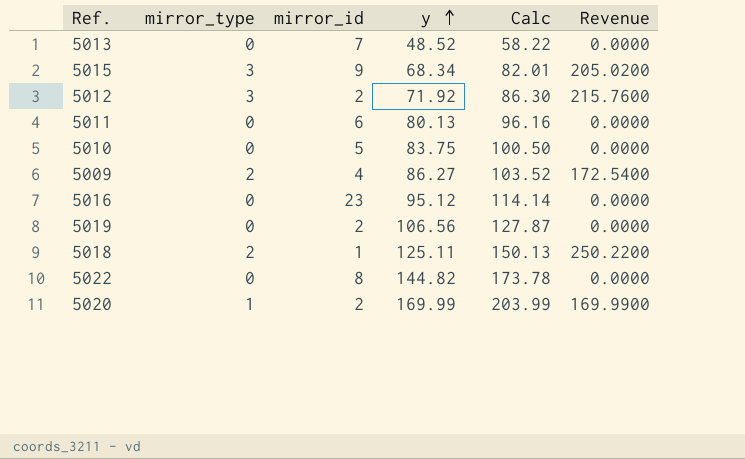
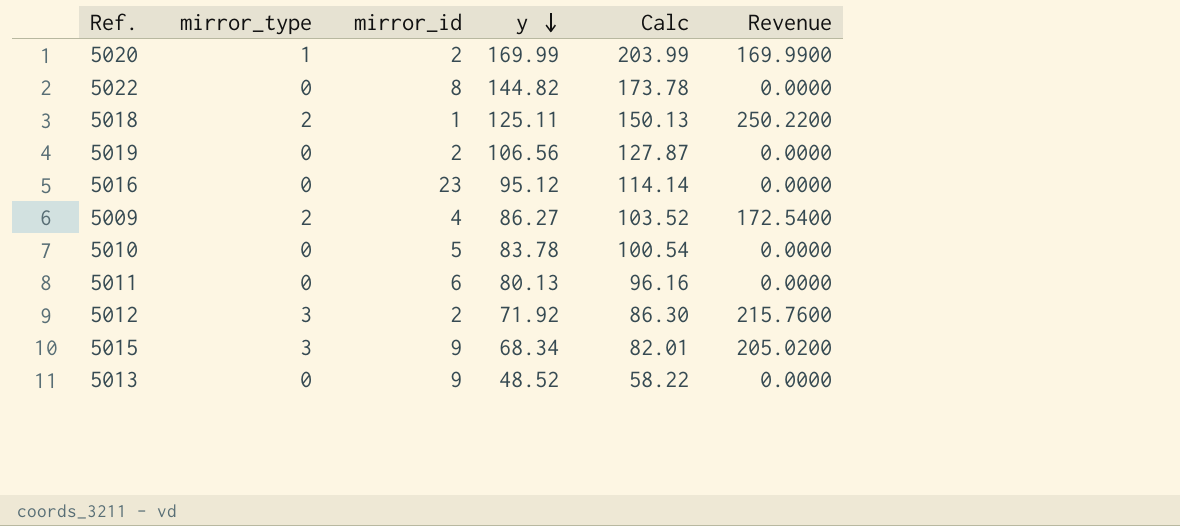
row order: y ascending -> y descending
5010 | y: 83.75 -> 83.78
5010 | Calc: 100.50 -> 100.54
5013 | mirror_id: 7 -> 9

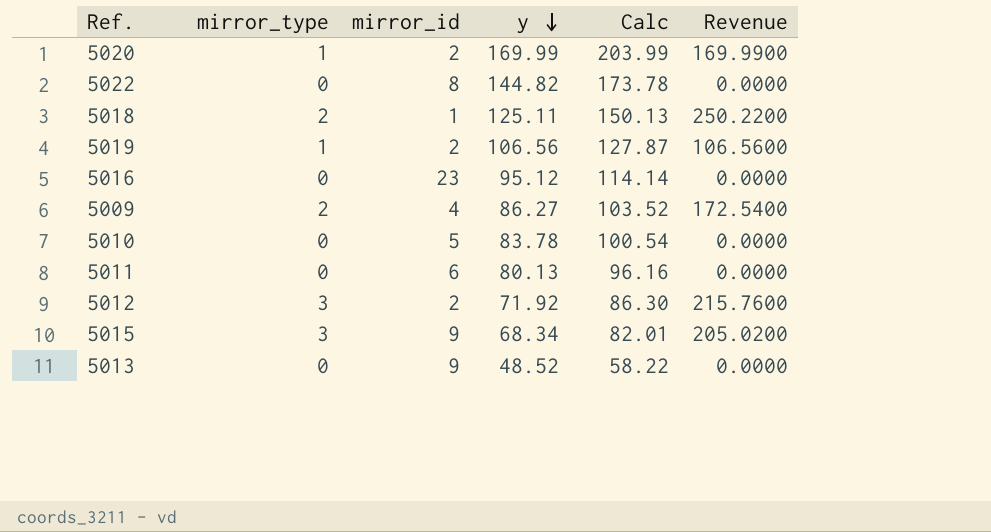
5019 | mirror_type: 0 -> 1
5019 | Revenue: 0.0000 -> 106.5600

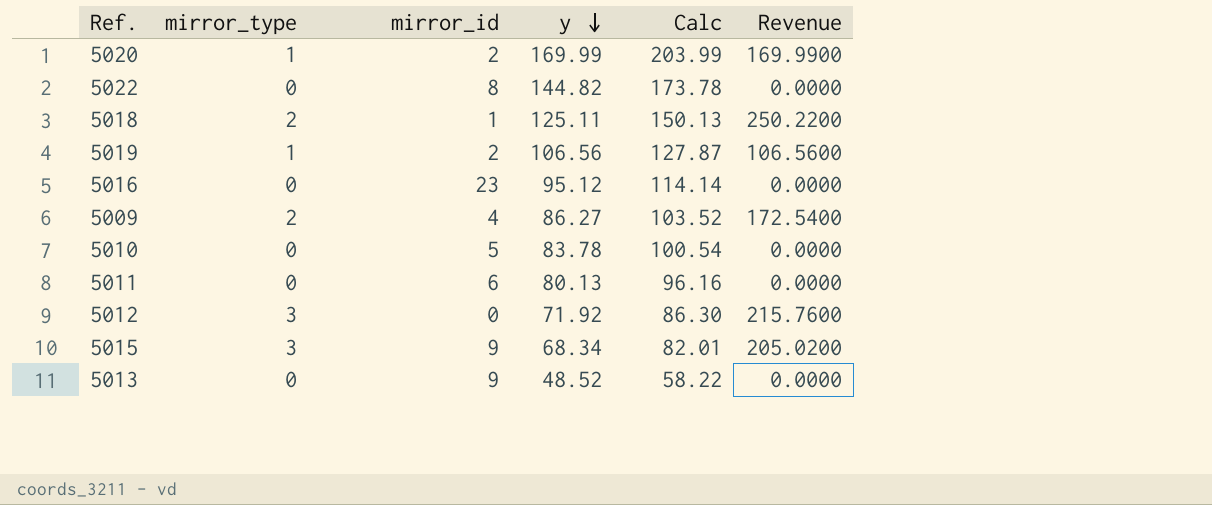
5012 | mirror_id: 2 -> 0

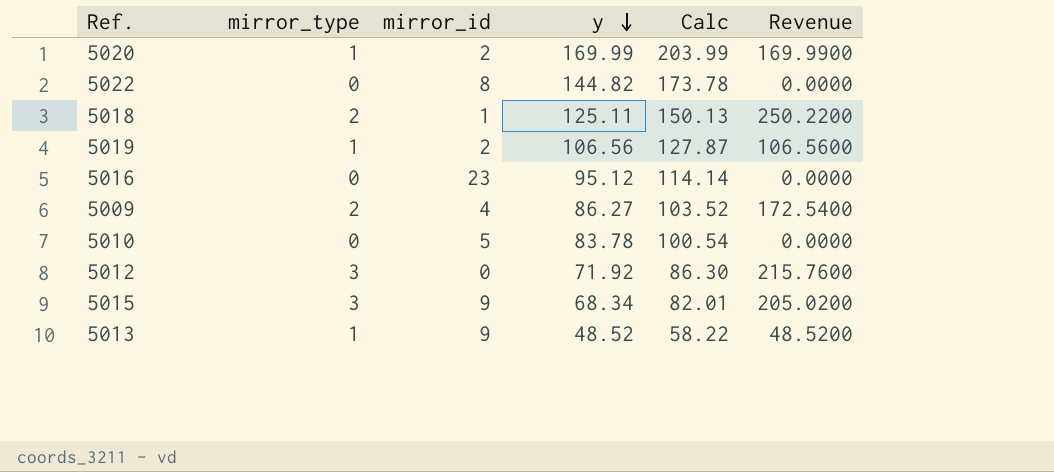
row 5011: 0 | 6 | 80.13 | 96.16 | 0.0000 -> none
5013 | mirror_type: 0 -> 1
5013 | Revenue: 0.0000 -> 48.5200

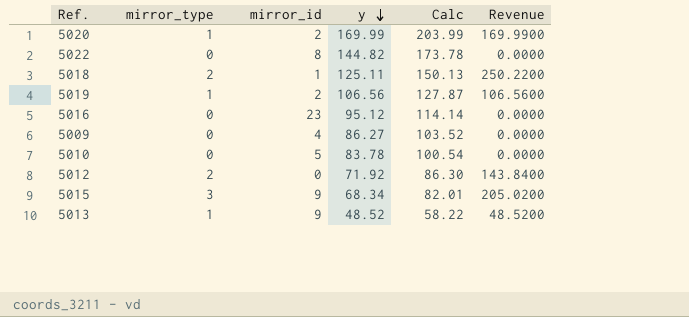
5009 | mirror_type: 2 -> 0
5009 | Revenue: 172.5400 -> 0.0000
5012 | mirror_type: 3 -> 2
5012 | Revenue: 215.7600 -> 143.8400

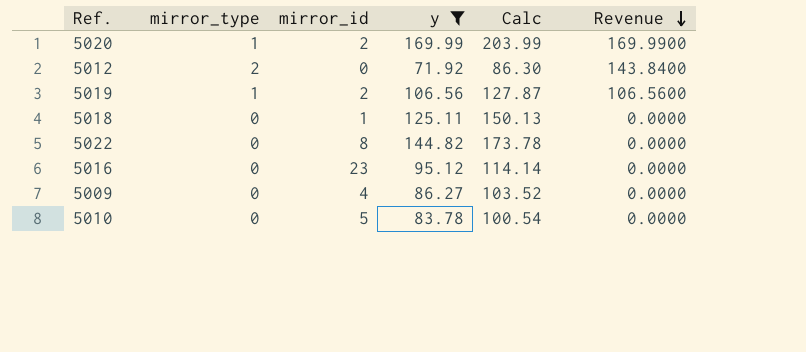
filter: none -> y >= 71.92
row order: y descending -> Revenue descending
5018 | mirror_type: 2 -> 0
5018 | Revenue: 250.2200 -> 0.0000

